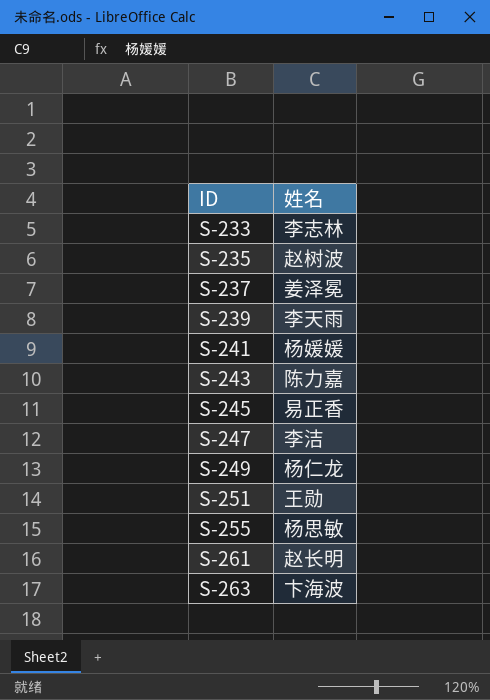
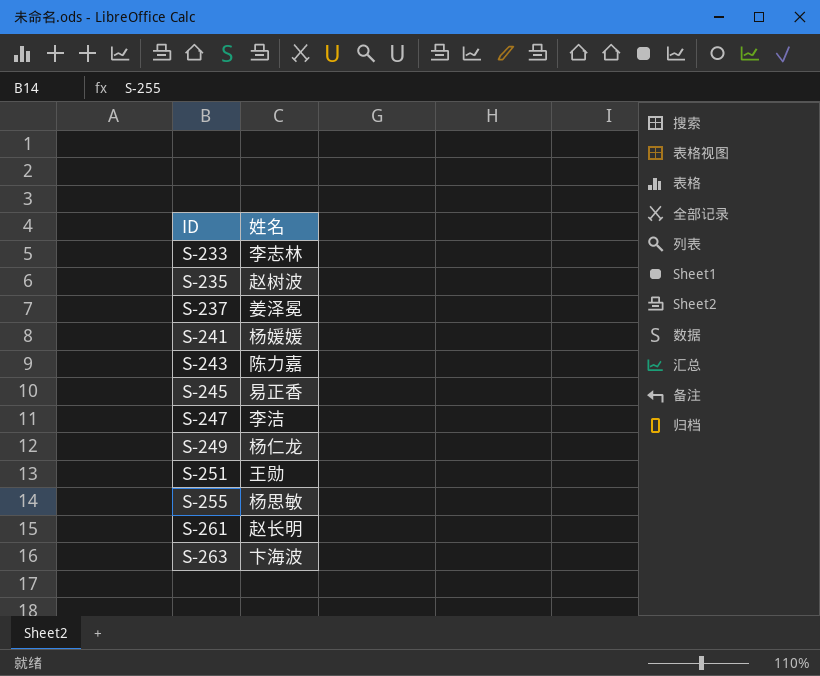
row S-239: 李天雨 -> none

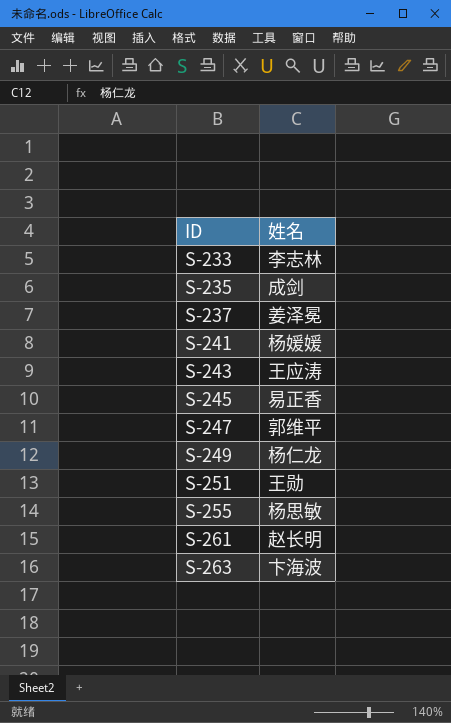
S-235 | 姓名: 赵树波 -> 成剑
S-243 | 姓名: 陈力嘉 -> 王应涛
S-247 | 姓名: 李洁 -> 郭维平

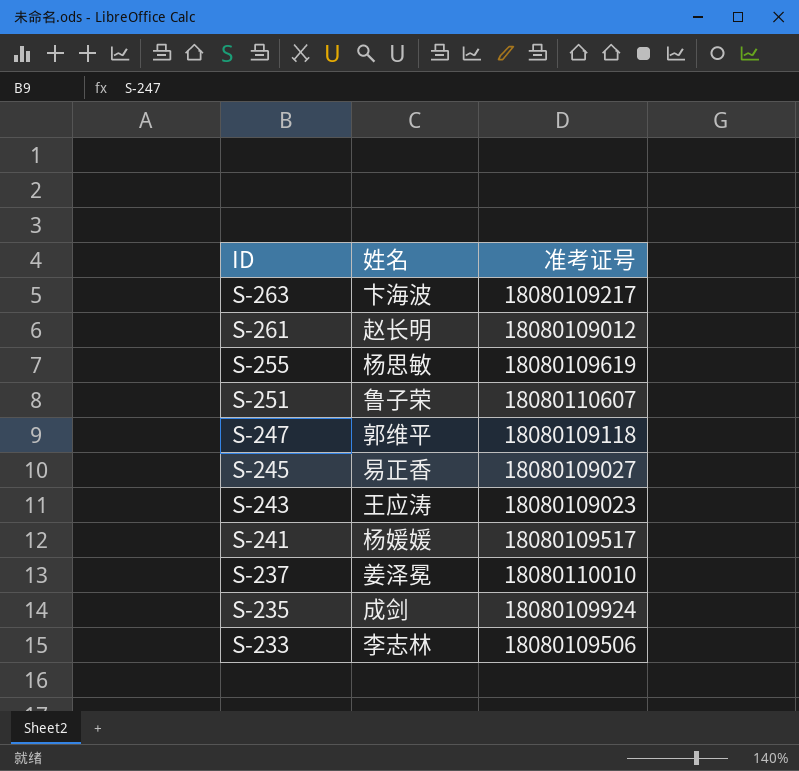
row order: ID ascending -> ID descending
column 准考证号 | position: none -> 3
row S-249: 杨仁龙 -> none
S-251 | 姓名: 王勋 -> 鲁子荣

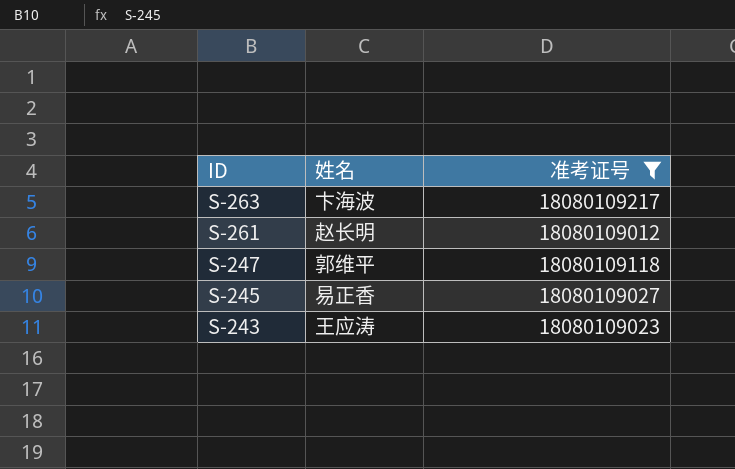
filter: none -> 准考证号 <= 18080109217

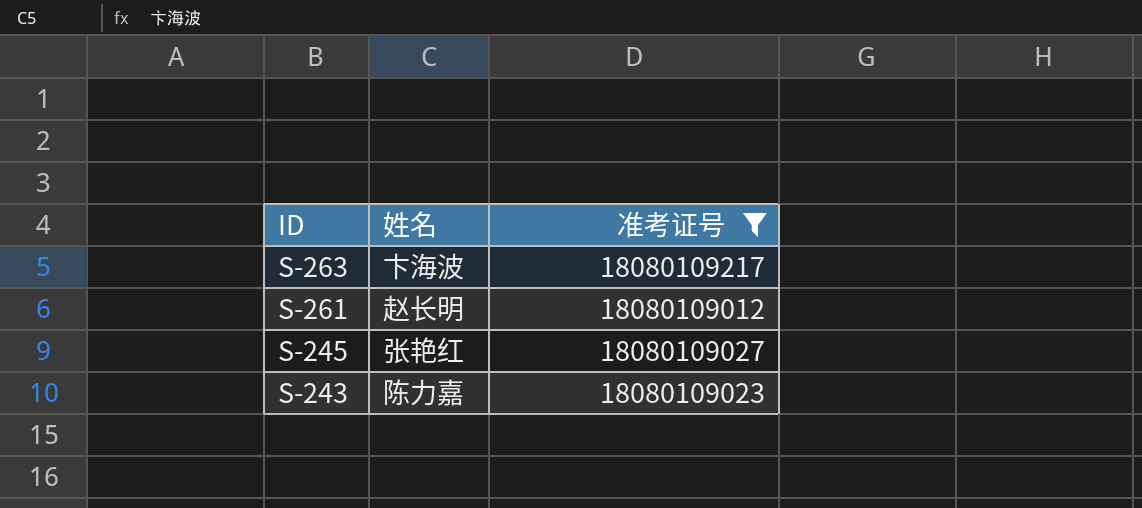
row S-247: 郭维平 | 18080109118 -> none
S-245 | 姓名: 易正香 -> 张艳红
S-243 | 姓名: 王应涛 -> 陈力嘉

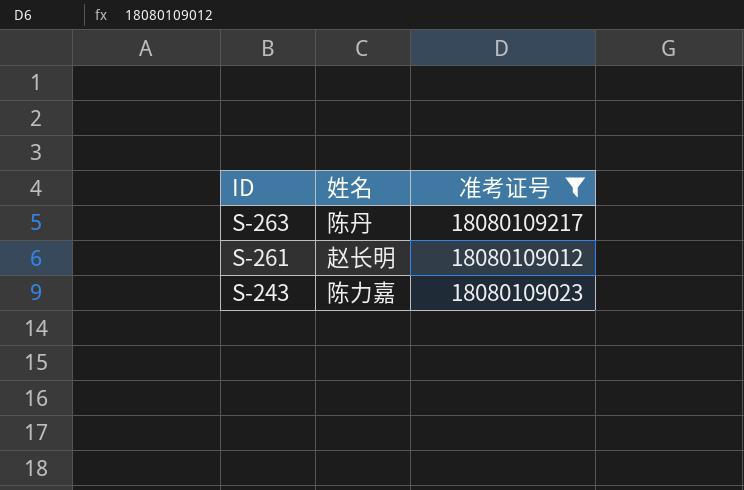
row S-245: 张艳红 | 18080109027 -> none
S-263 | 姓名: 卞海波 -> 陈丹

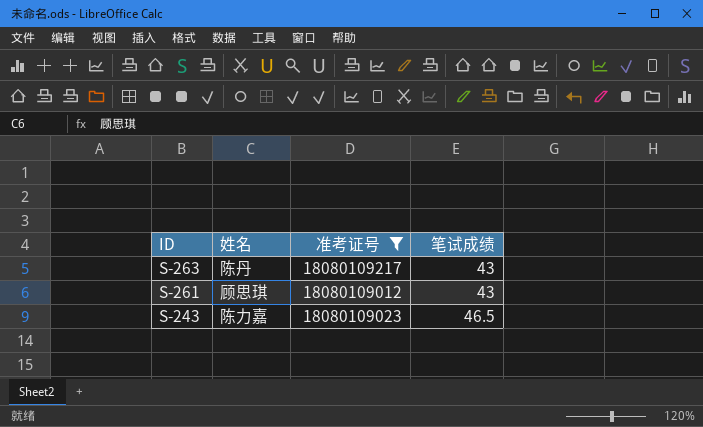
column 笔试成绩 | position: none -> 4
S-261 | 姓名: 赵长明 -> 顾思琪

